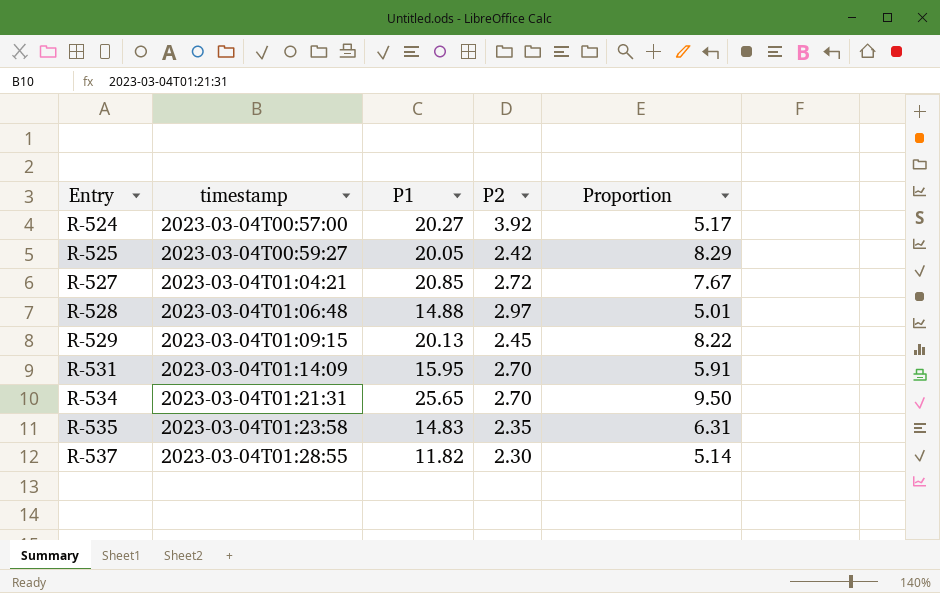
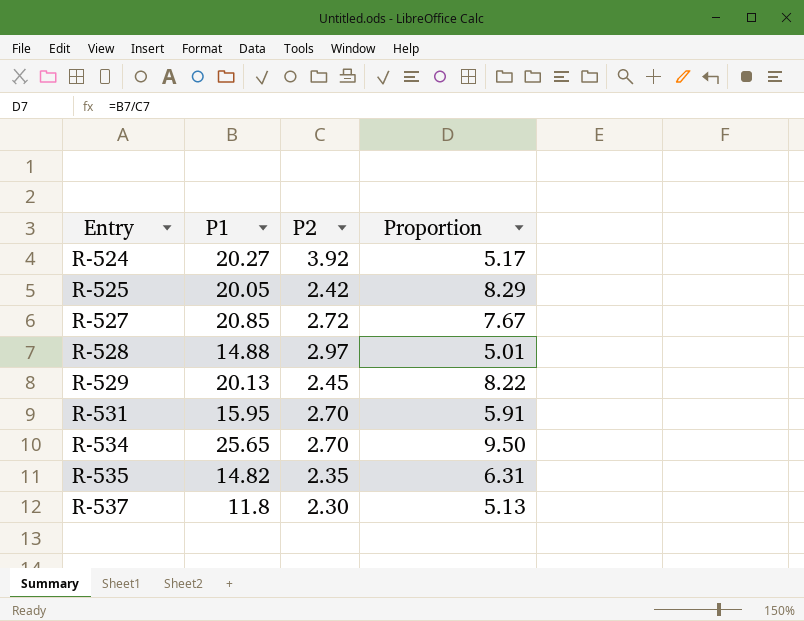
column timestamp | position: 2 -> none
R-535 | P1: 14.83 -> 14.82
R-537 | P1: 11.82 -> 11.8
R-537 | Proportion: 5.14 -> 5.13

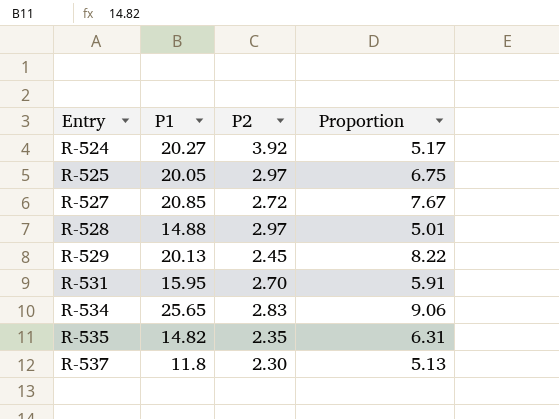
R-525 | P2: 2.42 -> 2.97
R-525 | Proportion: 8.29 -> 6.75
R-534 | P2: 2.70 -> 2.83
R-534 | Proportion: 9.50 -> 9.06

